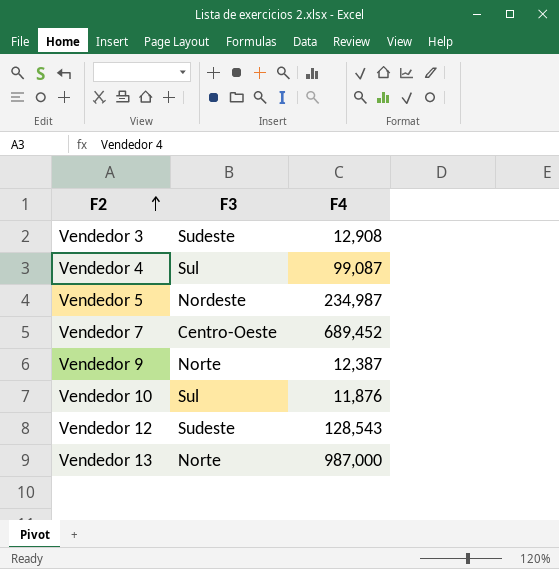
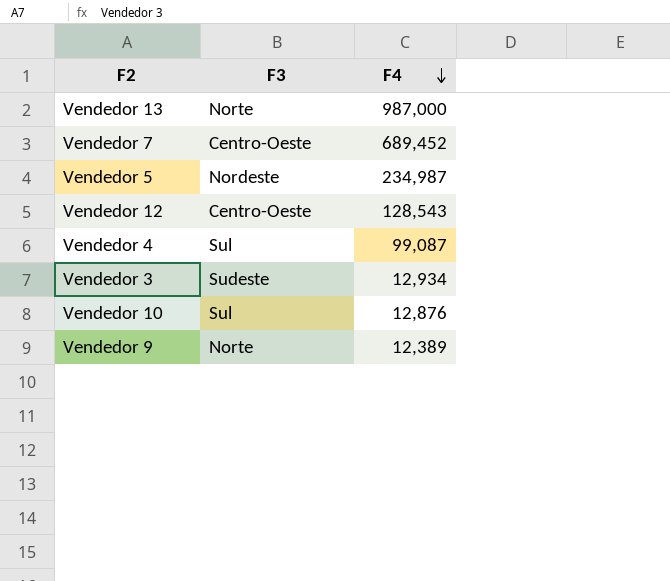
row order: F2 ascending -> F4 descending
Vendedor 12 | F3: Sudeste -> Centro-Oeste
Vendedor 3 | F4: 12,908 -> 12,934
Vendedor 10 | F4: 11,876 -> 12,876
Vendedor 9 | F4: 12,387 -> 12,389

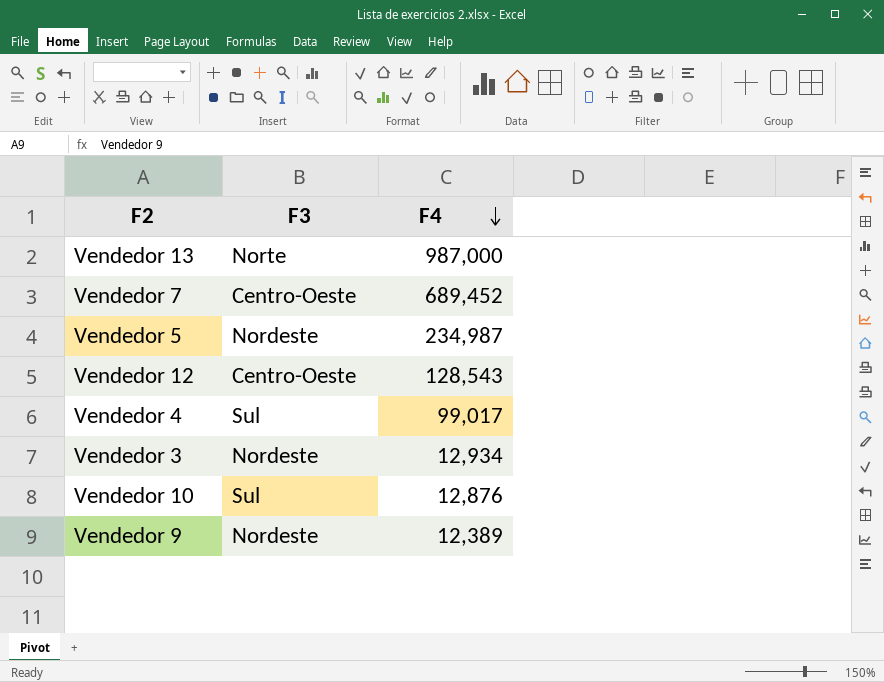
Vendedor 4 | F4: 99,087 -> 99,017
Vendedor 3 | F3: Sudeste -> Nordeste
Vendedor 9 | F3: Norte -> Nordeste

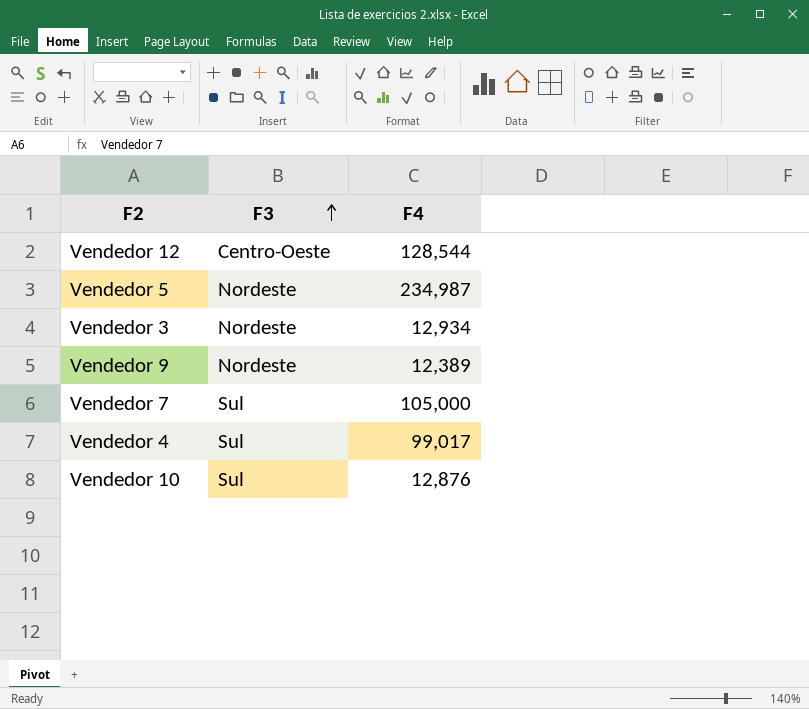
row order: F4 descending -> F3 ascending
row Vendedor 13: Norte | 987,000 -> none
Vendedor 12 | F4: 128,543 -> 128,544
Vendedor 7 | F3: Centro-Oeste -> Sul
Vendedor 7 | F4: 689,452 -> 105,000

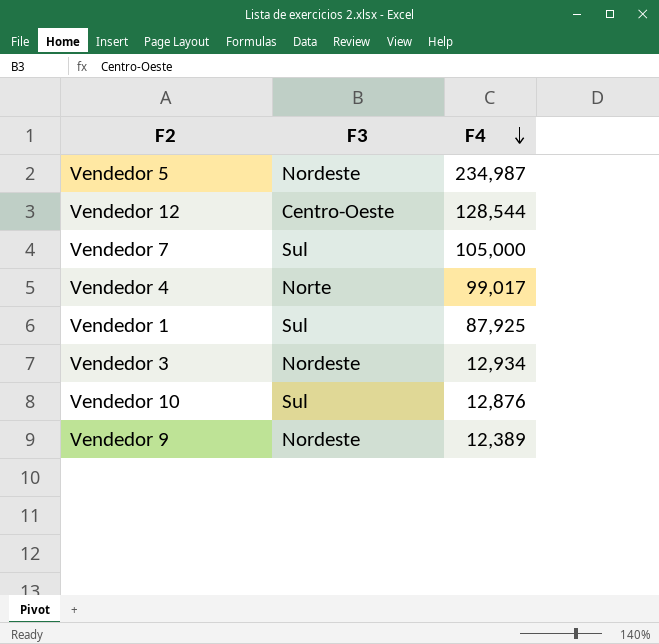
row order: F3 ascending -> F4 descending
Vendedor 4 | F3: Sul -> Norte
row Vendedor 1: none -> Sul | 87,925

